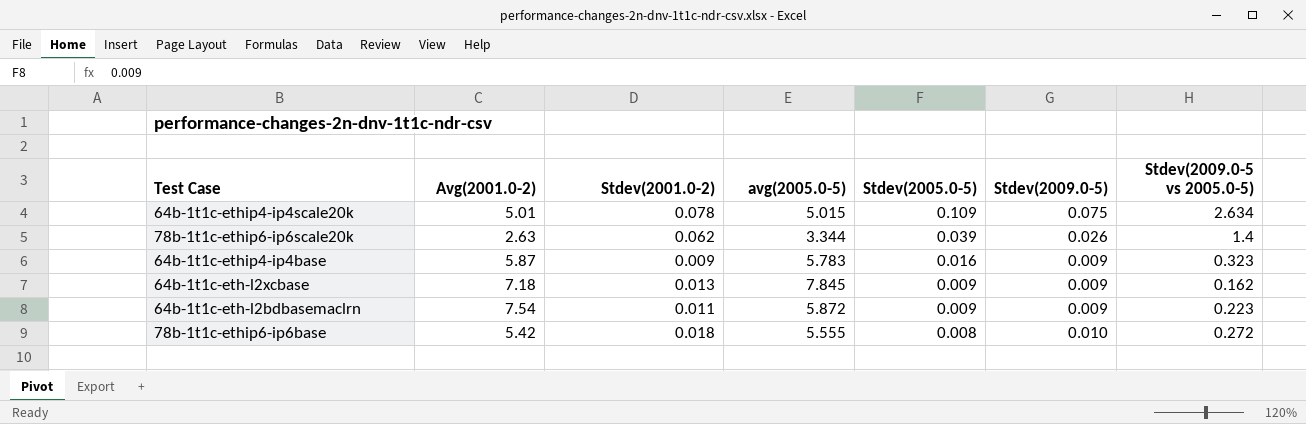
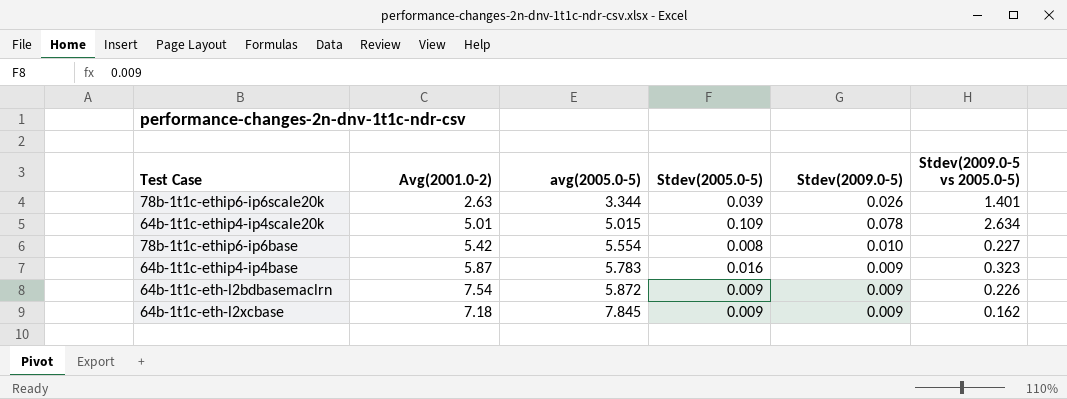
row order: Stdev(2005.0-5) descending -> avg(2005.0-5) ascending
column Stdev(2001.0-2) | position: 3 -> none
78b-1t1c-ethip6-ip6scale20k | Stdev(2009.0-5 vs 2005.0-5): 1.4 -> 1.401
64b-1t1c-ethip4-ip4scale20k | Stdev(2009.0-5): 0.075 -> 0.078
78b-1t1c-ethip6-ip6base | avg(2005.0-5): 5.555 -> 5.554
78b-1t1c-ethip6-ip6base | Stdev(2009.0-5 vs 2005.0-5): 0.272 -> 0.227
64b-1t1c-eth-l2bdbasemaclrn | Stdev(2009.0-5 vs 2005.0-5): 0.223 -> 0.226

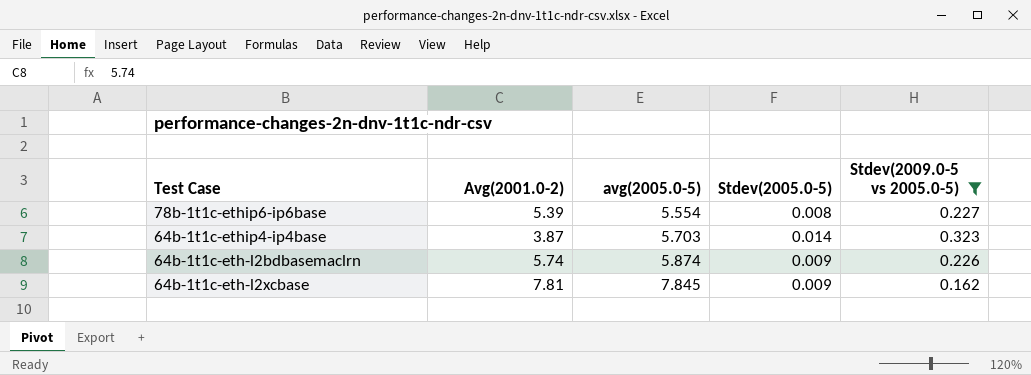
filter: none -> Stdev(2009.0-5 vs 2005.0-5) <= 0.323
column Stdev(2009.0-5) | position: 5 -> none
78b-1t1c-ethip6-ip6base | Avg(2001.0-2): 5.42 -> 5.39
64b-1t1c-ethip4-ip4base | Avg(2001.0-2): 5.87 -> 3.87
64b-1t1c-ethip4-ip4base | avg(2005.0-5): 5.783 -> 5.703
64b-1t1c-ethip4-ip4base | Stdev(2005.0-5): 0.016 -> 0.014
64b-1t1c-eth-l2bdbasemaclrn | Avg(2001.0-2): 7.54 -> 5.74
64b-1t1c-eth-l2bdbasemaclrn | avg(2005.0-5): 5.872 -> 5.874
64b-1t1c-eth-l2xcbase | Avg(2001.0-2): 7.18 -> 7.81

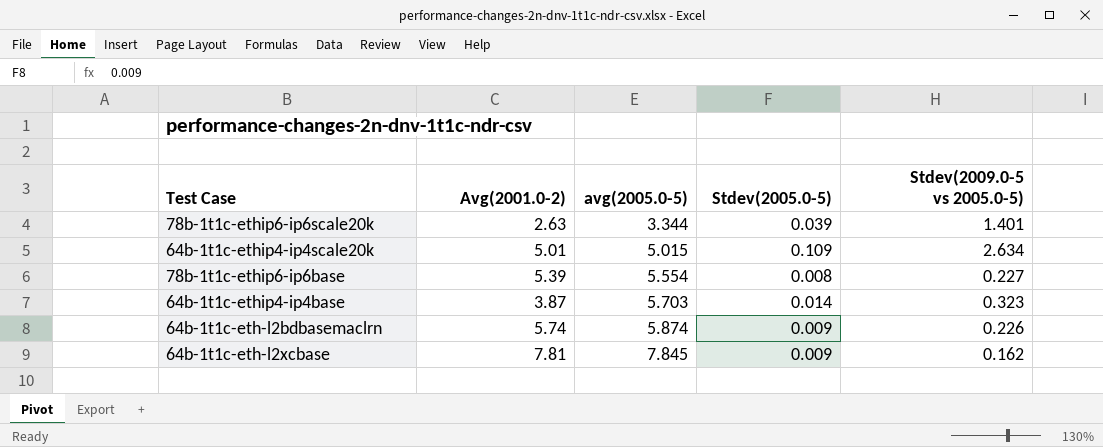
filter: Stdev(2009.0-5 vs 2005.0-5) <= 0.323 -> none

